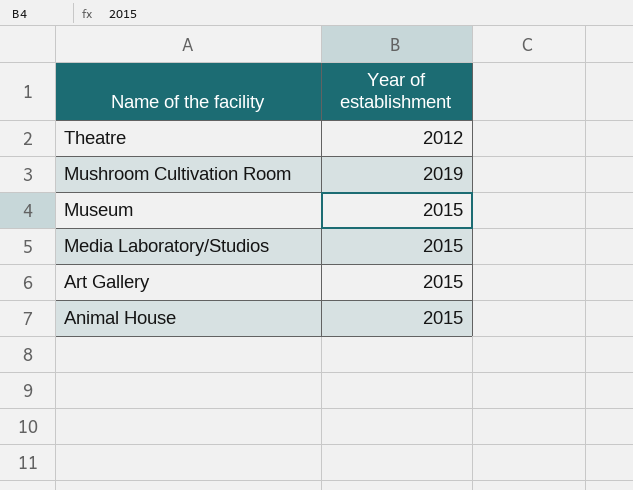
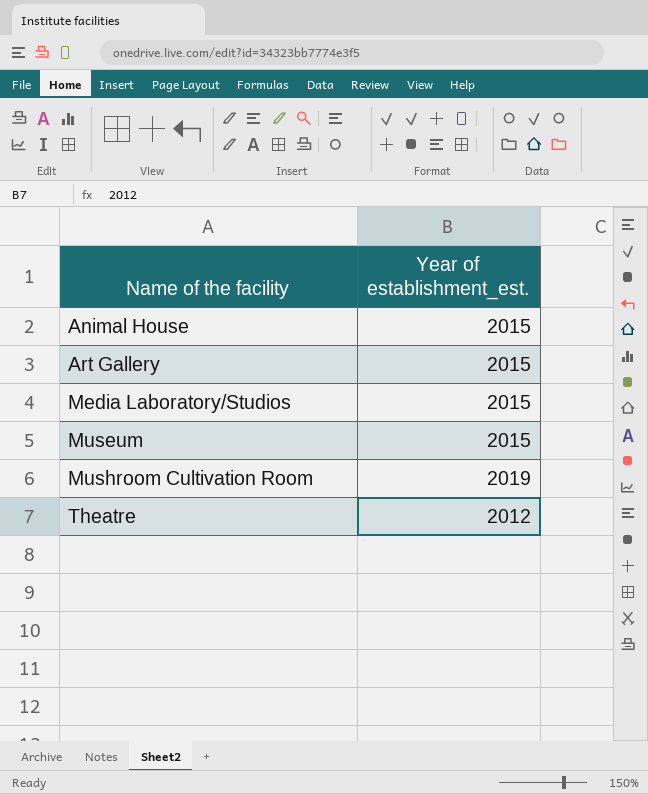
row order: Name of the facility descending -> Name of the facility ascending
column name: Year of establishment -> Year of establishment_est.

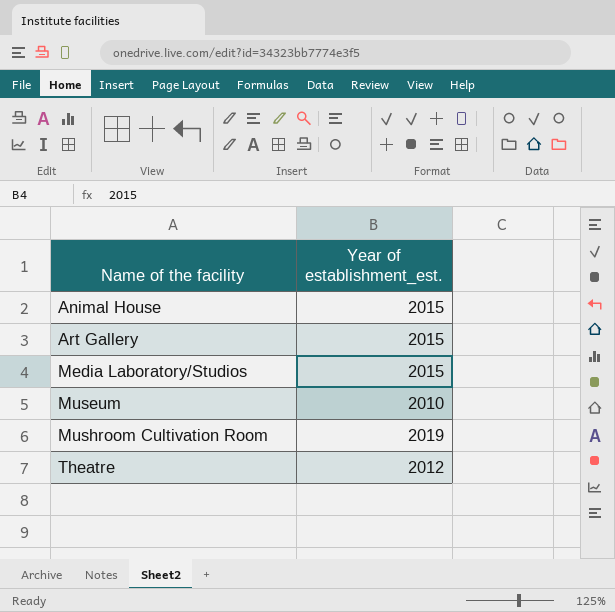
Museum | Year of establishment_est.: 2015 -> 2010

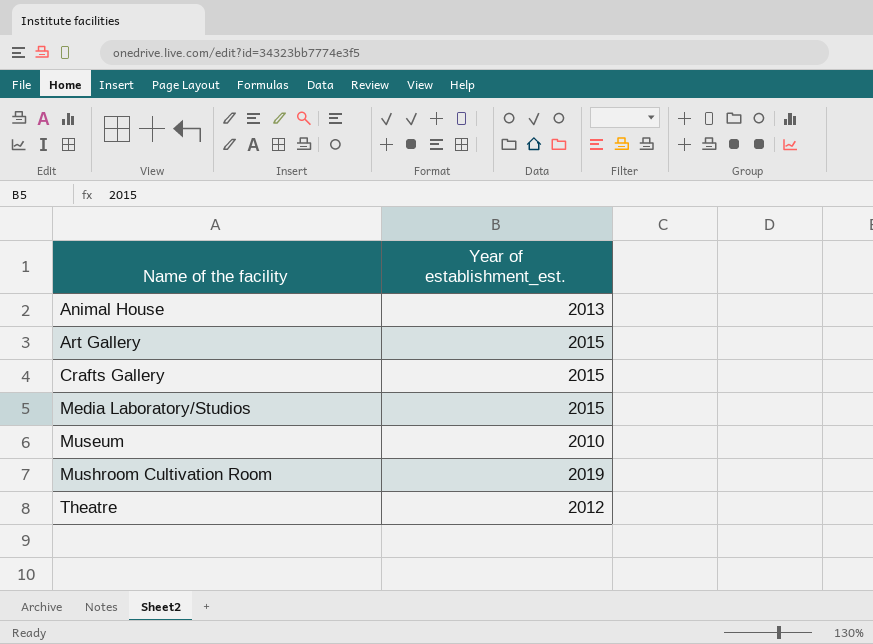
Animal House | Year of establishment_est.: 2015 -> 2013
row Crafts Gallery: none -> 2015

